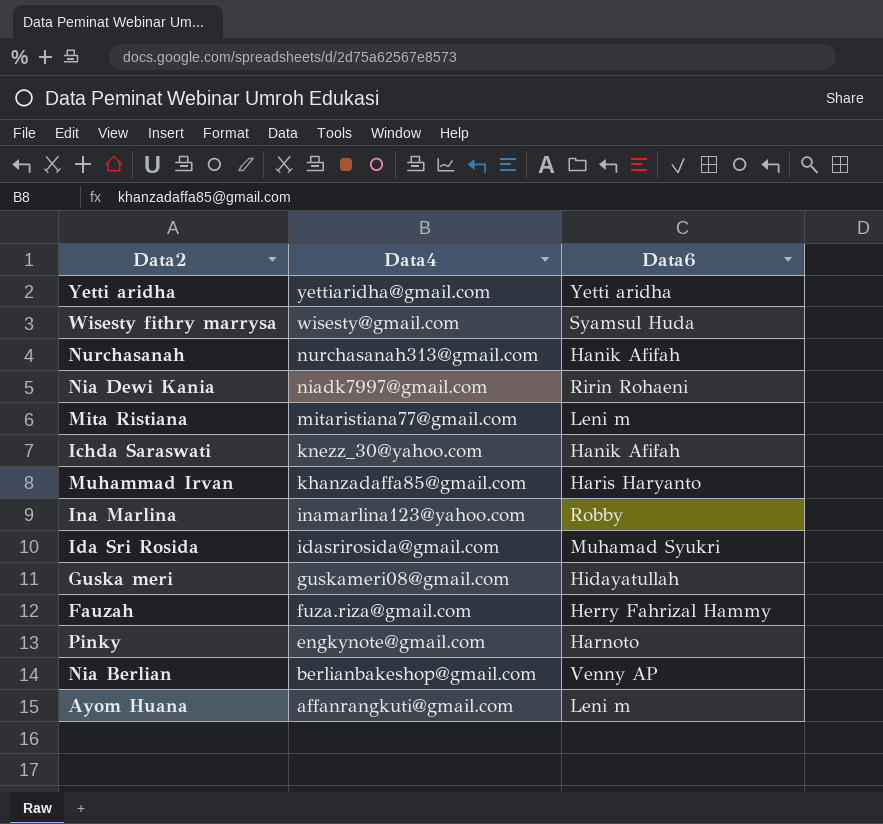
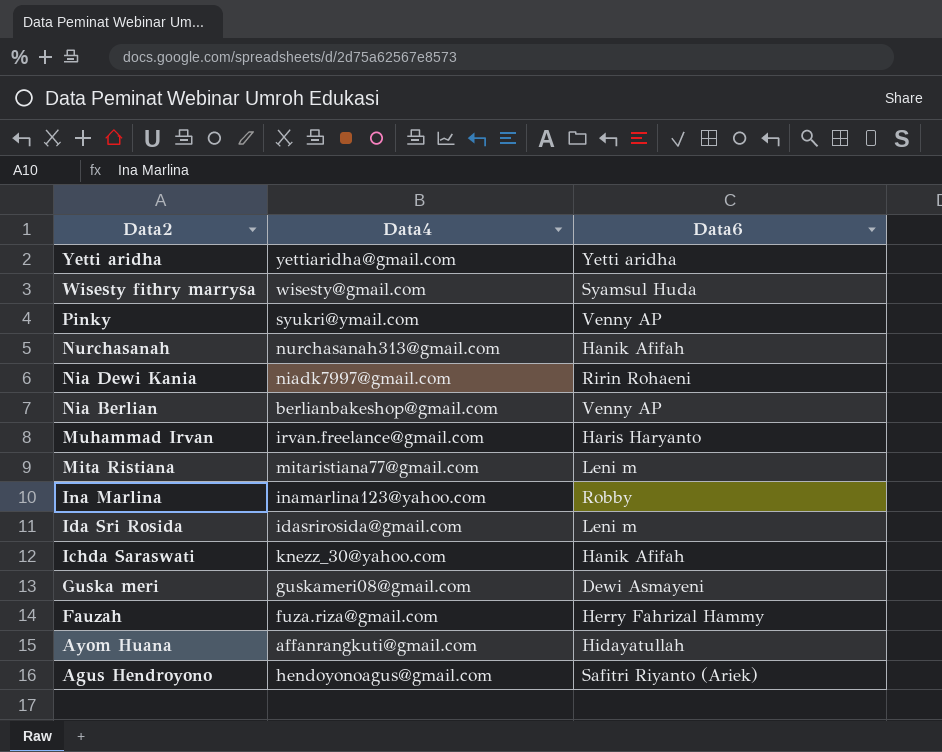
row order: Data4 descending -> Data2 descending
Pinky | Data4: engkynote@gmail.com -> syukri@ymail.com
Pinky | Data6: Harnoto -> Venny AP
Muhammad Irvan | Data4: khanzadaffa85@gmail.com -> irvan.freelance@gmail.com
Ida Sri Rosida | Data6: Muhamad Syukri -> Leni m
Guska meri | Data6: Hidayatullah -> Dewi Asmayeni
Ayom Huana | Data6: Leni m -> Hidayatullah
row Agus Hendroyono: none -> hendoyonoagus@gmail.com | Safitri Riyanto (Ariek)

